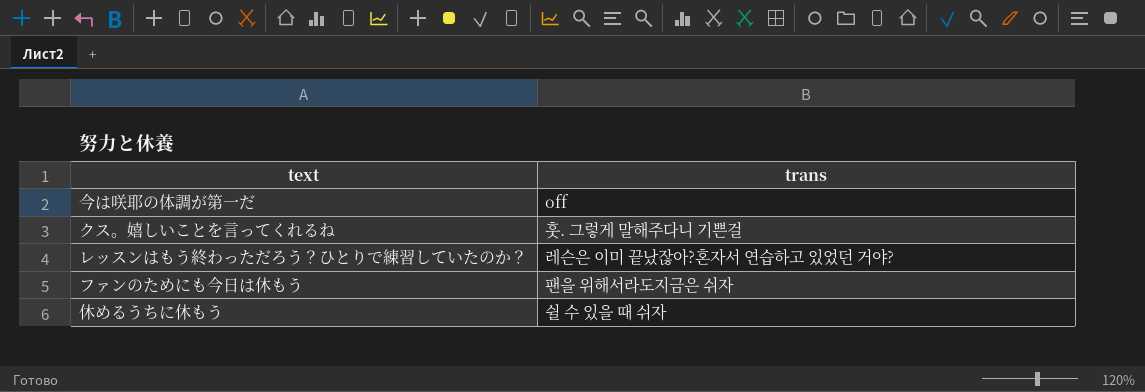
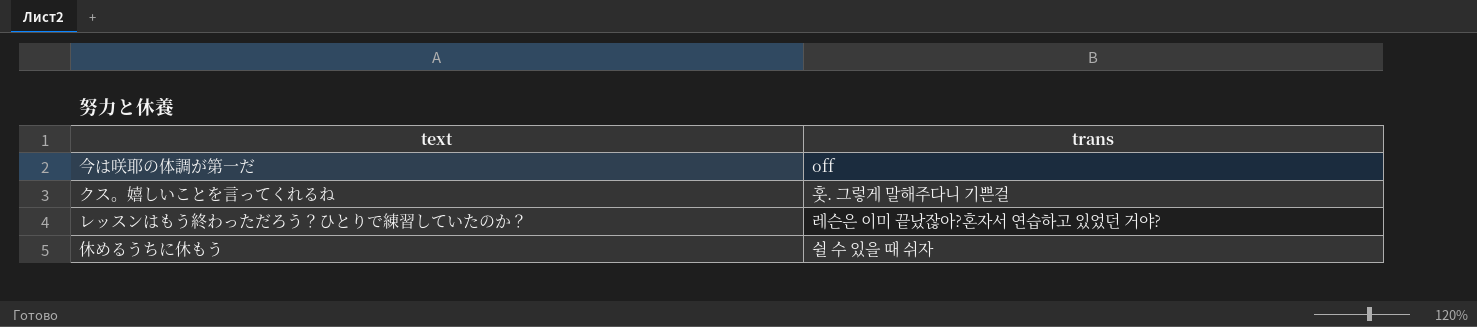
row ファンのためにも今日は休もう: 팬을 위해서라도지금은 쉬자 -> none

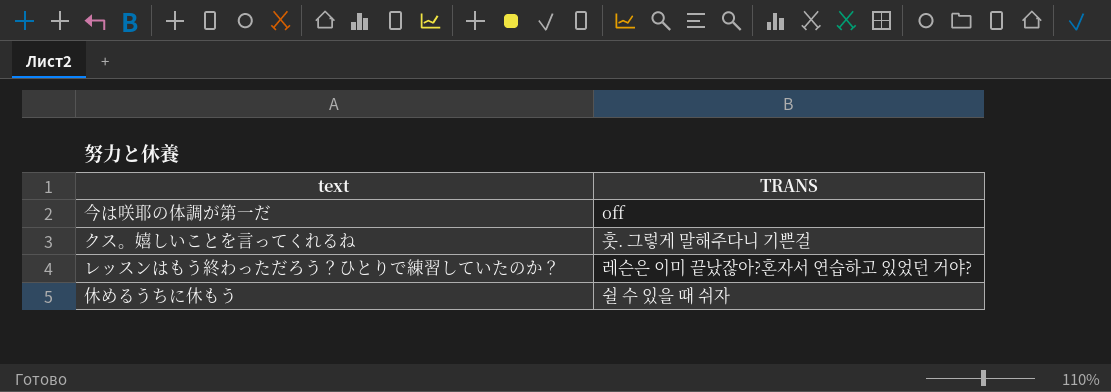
column name: trans -> TRANS

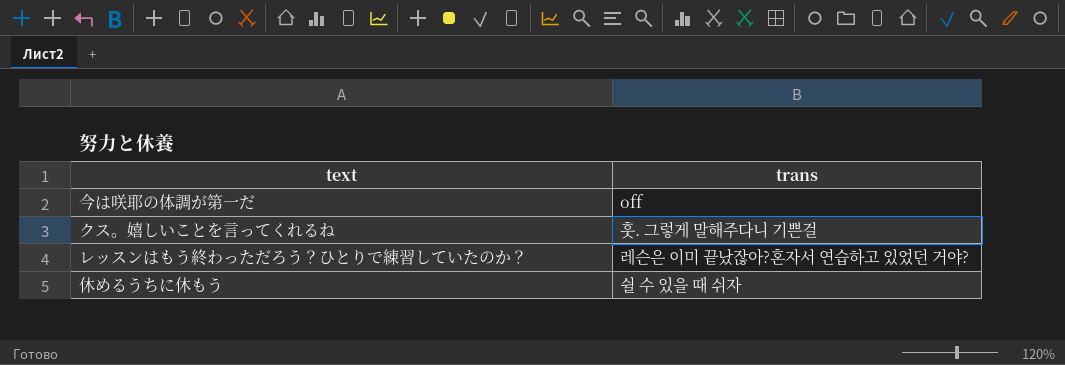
column name: TRANS -> trans

